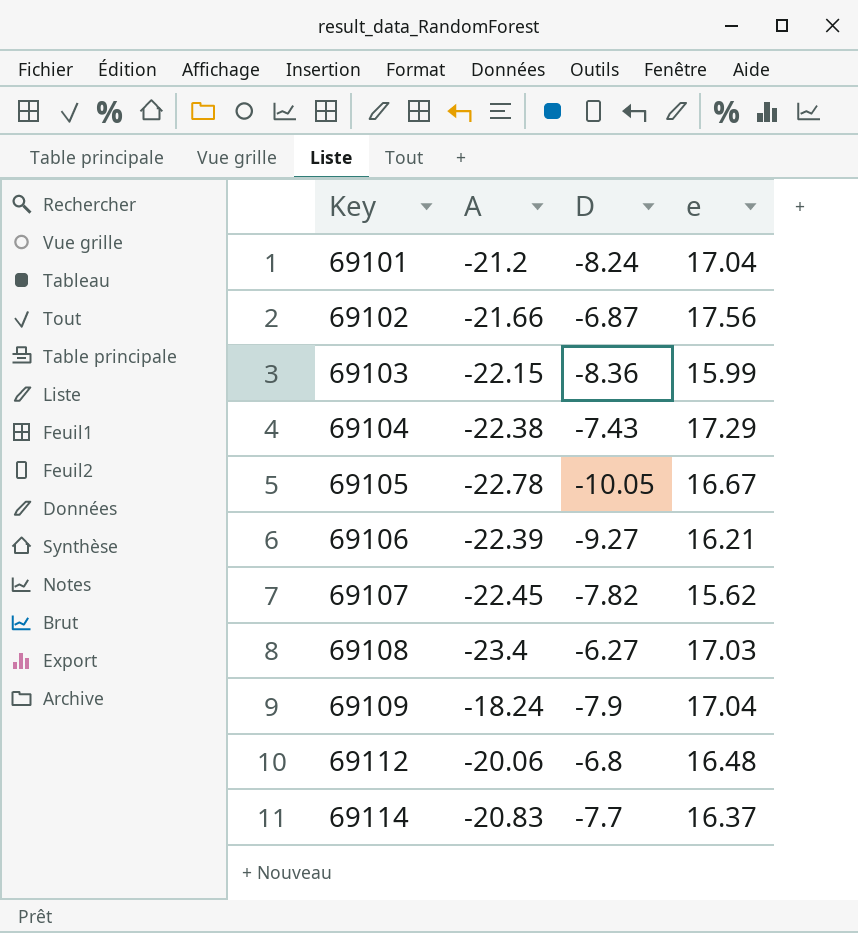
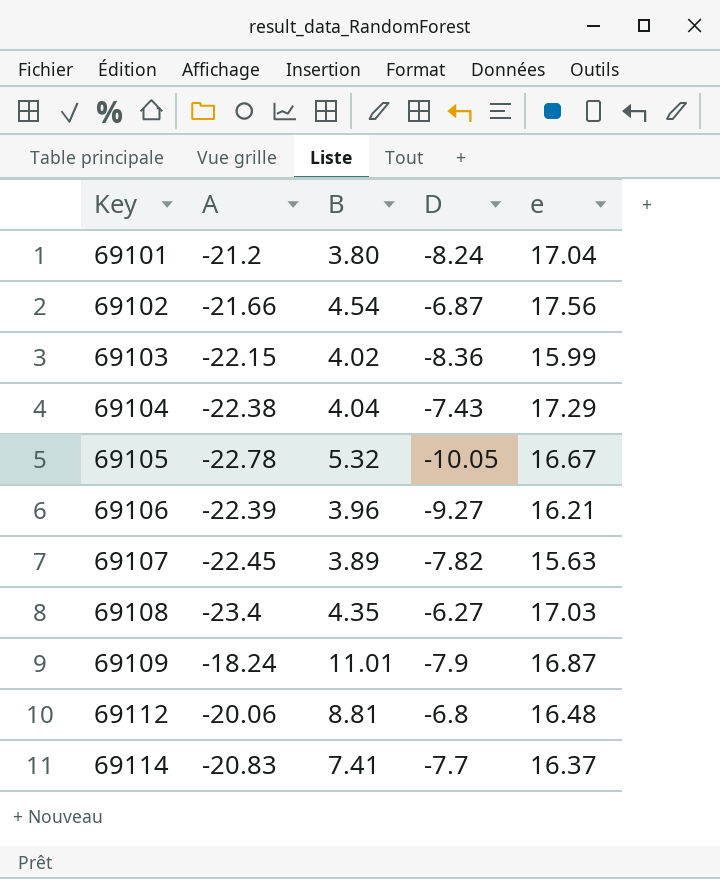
column B | position: none -> 3
69107 | e: 15.62 -> 15.63
69109 | e: 17.04 -> 16.87

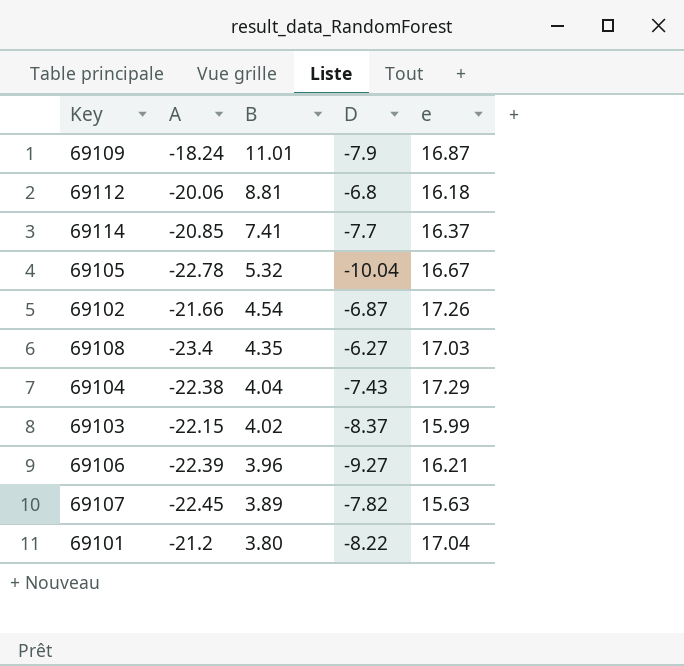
row order: Key ascending -> B descending
69112 | e: 16.48 -> 16.18
69114 | A: -20.83 -> -20.85
69105 | D: -10.05 -> -10.04
69102 | e: 17.56 -> 17.26
69103 | D: -8.36 -> -8.37
69101 | D: -8.24 -> -8.22

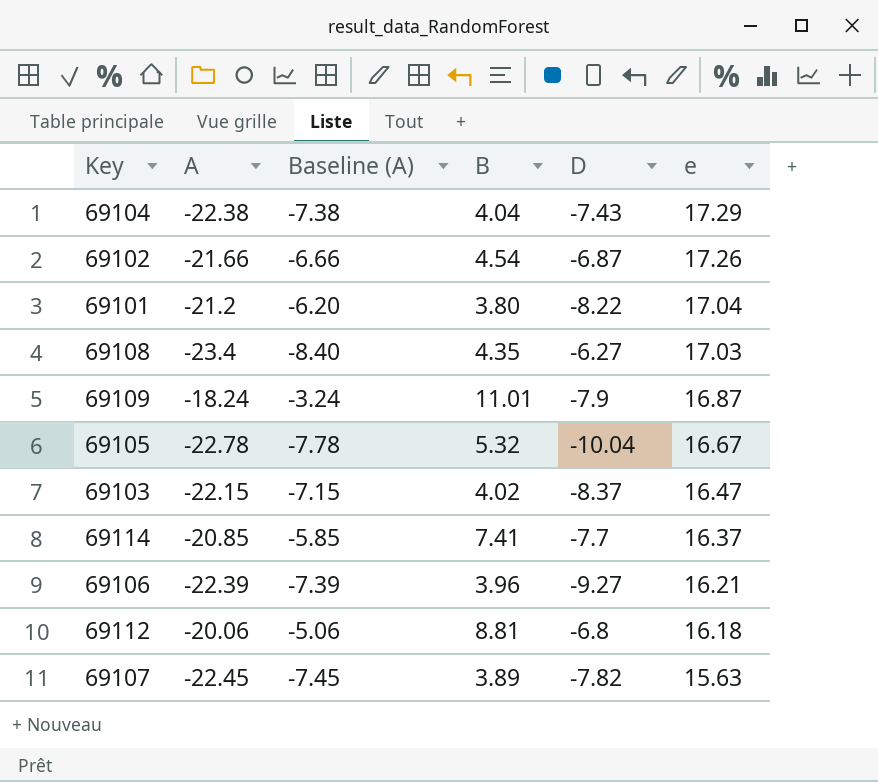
row order: B descending -> e descending
column Baseline (A) | formula: none -> [A] + 15
69103 | e: 15.99 -> 16.47

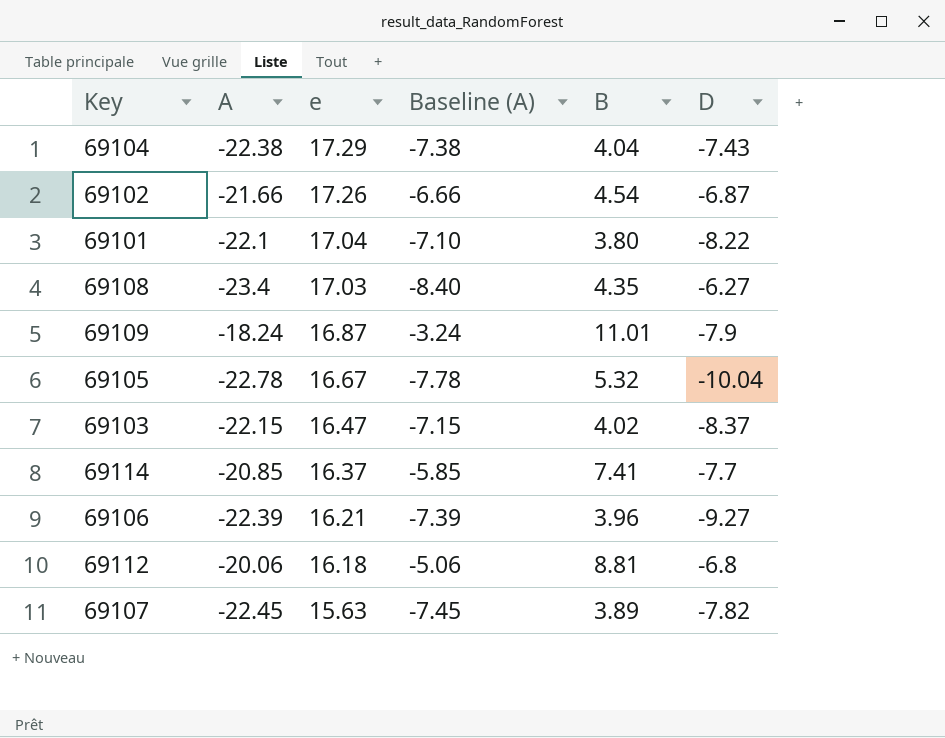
column e | position: 6 -> 3
69101 | A: -21.2 -> -22.1
69101 | Baseline (A): -6.20 -> -7.10

